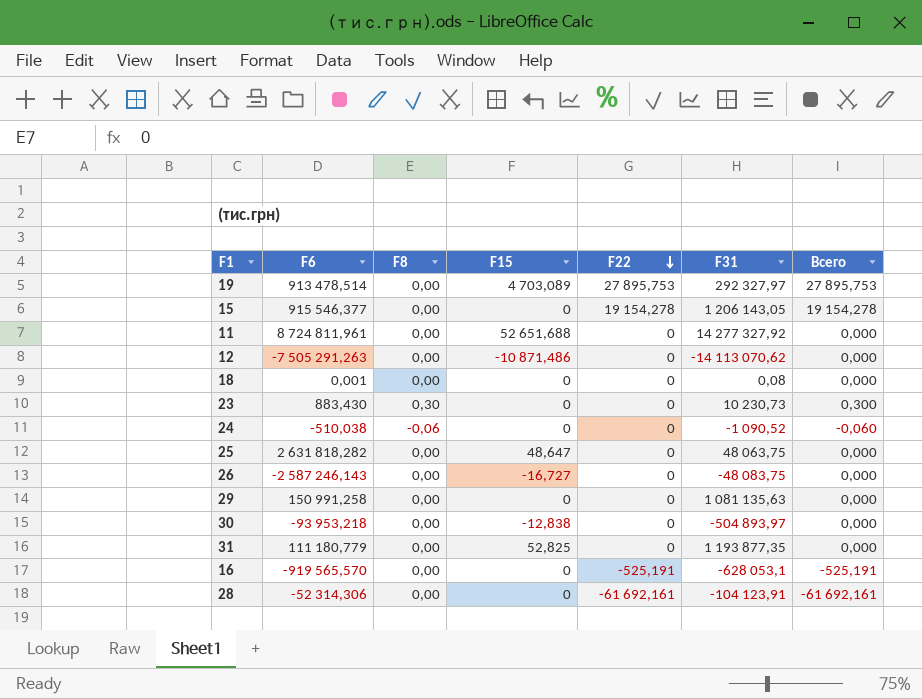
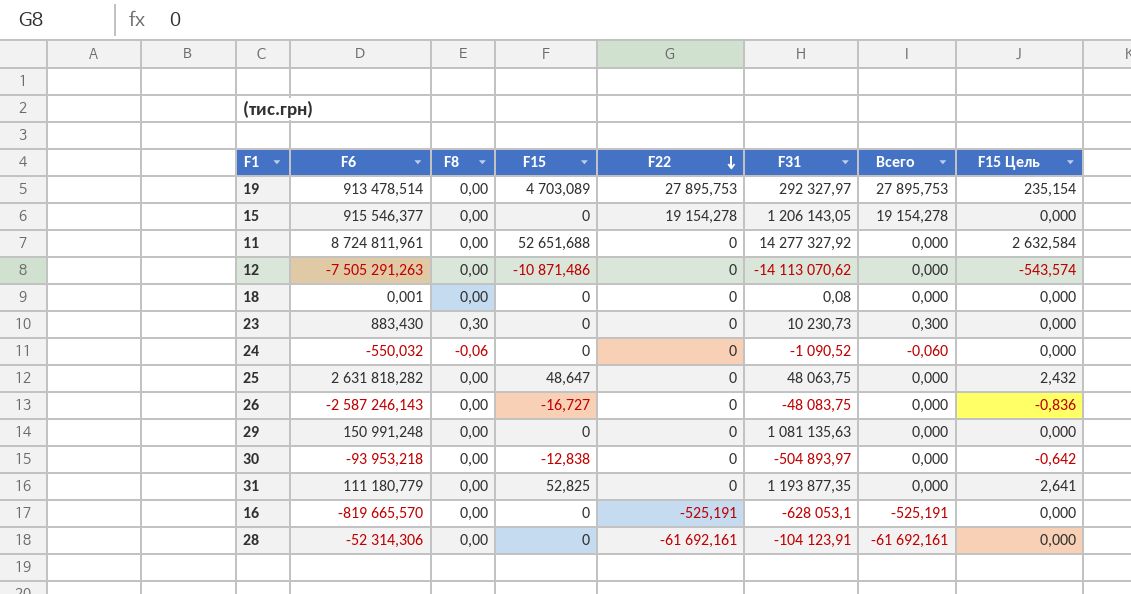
column F15 Цель | formula: none -> [F15] * 0,05
24 | F6: -510,038 -> -550,032
29 | F6: 150 991,258 -> 150 991,248
16 | F6: -919 565,570 -> -819 665,570

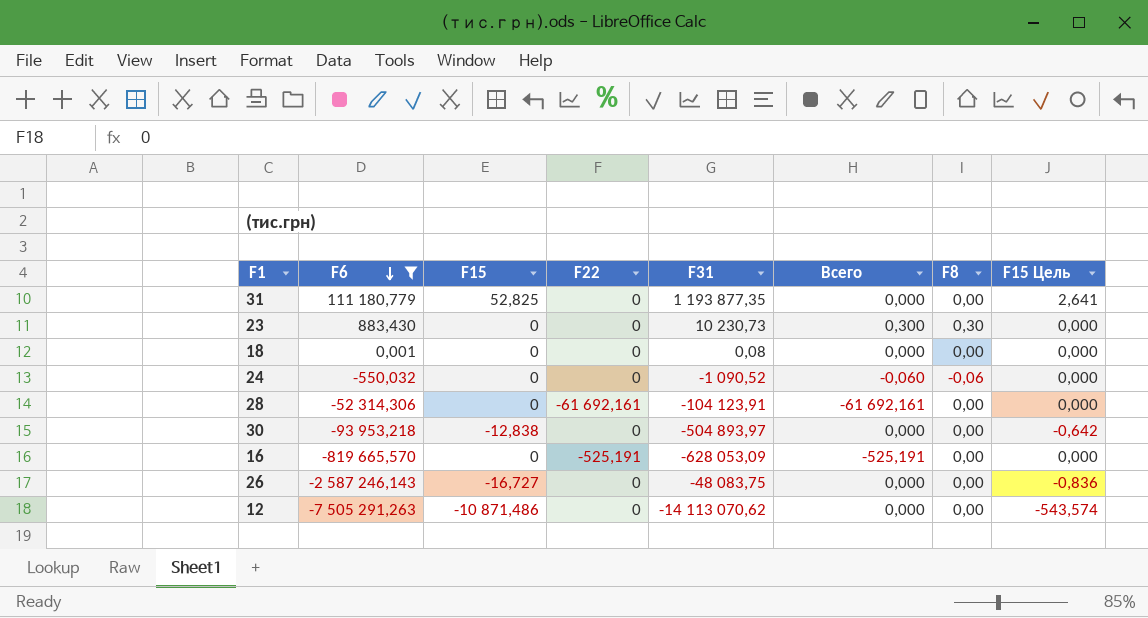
filter: none -> F6 <= 111 180,779
row order: F22 descending -> F6 descending
column F8 | position: 3 -> 7
16 | F31: -628 053,1 -> -628 053,09

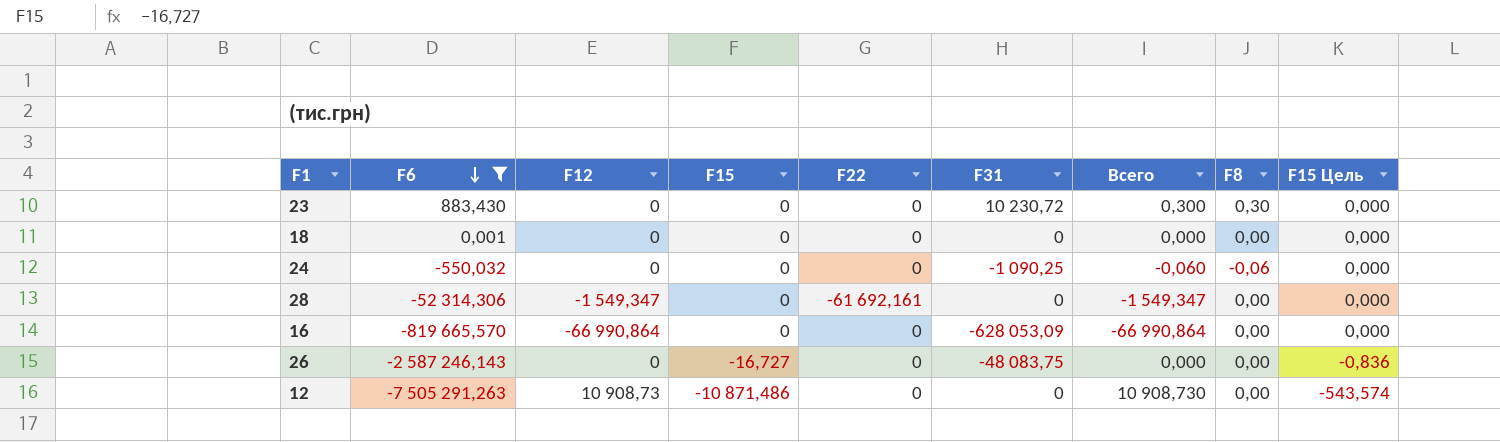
column F12 | position: none -> 3
column Всего | formula: [F22] + [F8] -> [F12] + [F8]
row 31: 111 180,779 | 52,825 | 0 | 1 193 877,35 | 0,000 | 0,00 | 2,641 -> none
row 30: -93 953,218 | -12,838 | 0 | -504 893,97 | 0,000 | 0,00 | -0,642 -> none
23 | F31: 10 230,73 -> 10 230,72
18 | F31: 0,08 -> 0
24 | F31: -1 090,52 -> -1 090,25
28 | F31: -104 123,91 -> 0
16 | F22: -525,191 -> 0
12 | F31: -14 113 070,62 -> 0

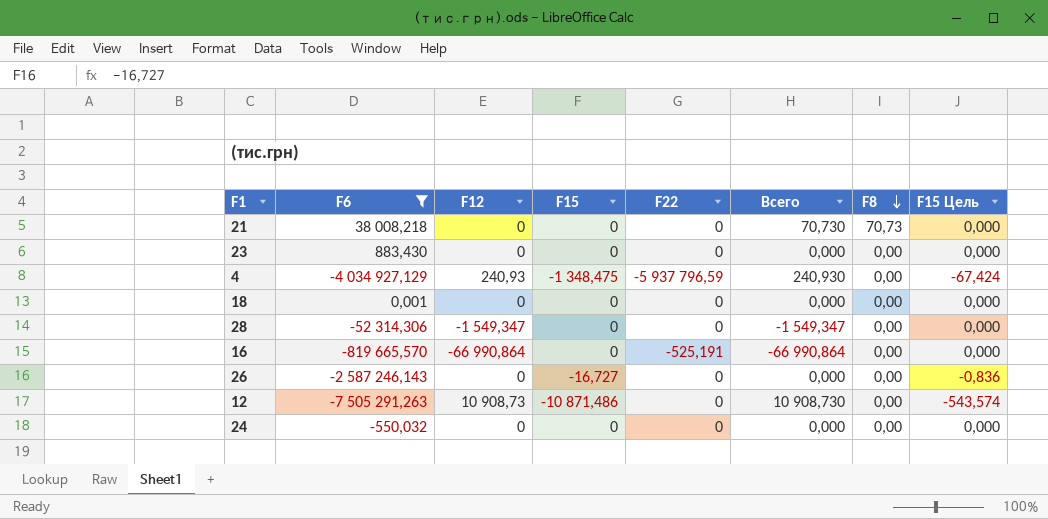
row order: F6 descending -> F8 descending
column F31 | position: 6 -> none
row 21: none -> 38 008,218 | 0 | 0 | 0 | 70,730 | 70,73 | 0,000
23 | Всего: 0,300 -> 0,000
23 | F8: 0,30 -> 0,00
row 4: none -> -4 034 927,129 | 240,93 | -1 348,475 | -5 937 796,59 | 240,930 | 0,00 | -67,424
28 | F22: -61 692,161 -> 0
16 | F22: 0 -> -525,191
24 | Всего: -0,060 -> 0,000
24 | F8: -0,06 -> 0,00

